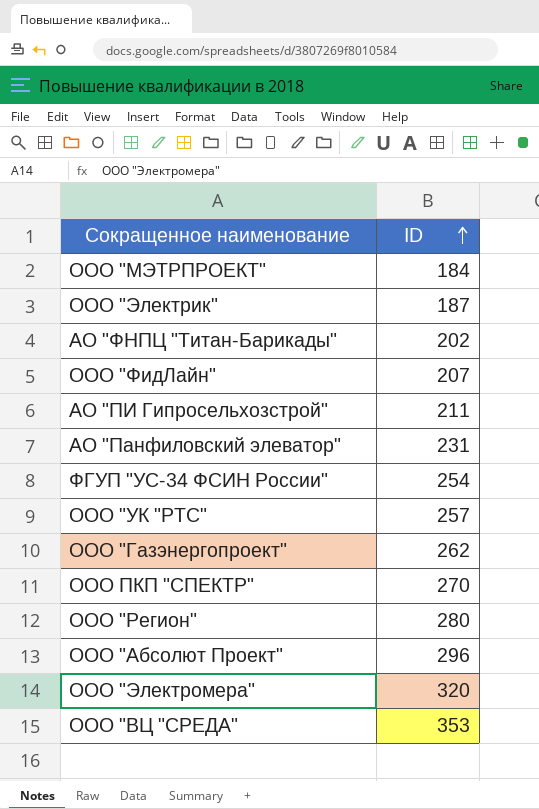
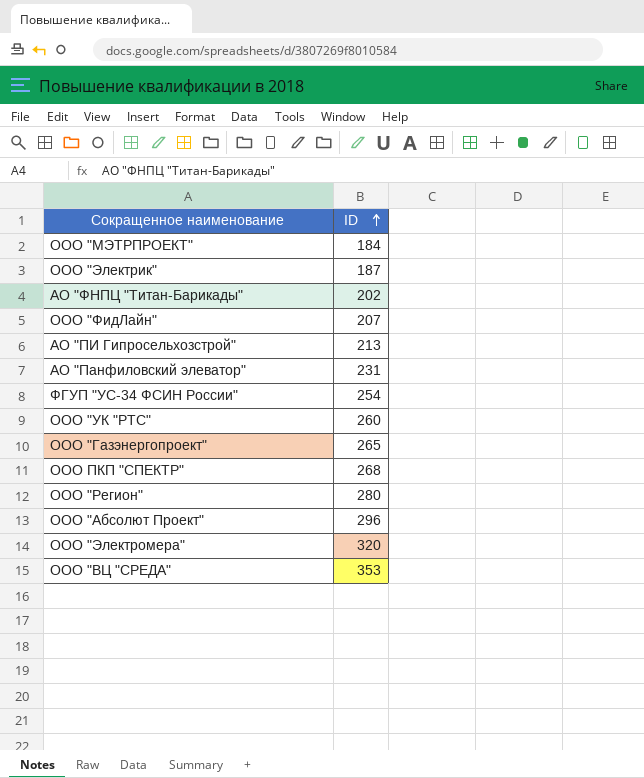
АО "ПИ Гипросельхозстрой" | ID: 211 -> 213
ООО "УК "РТС" | ID: 257 -> 260
ООО "Газэнергопроект" | ID: 262 -> 265
ООО ПКП "СПЕКТР" | ID: 270 -> 268

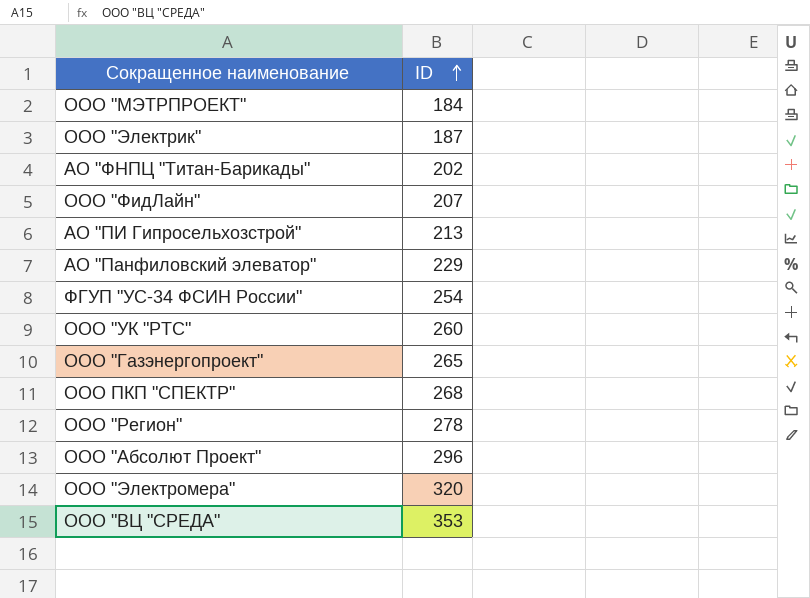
АО "Панфиловский элеватор" | ID: 231 -> 229
ООО "Регион" | ID: 280 -> 278

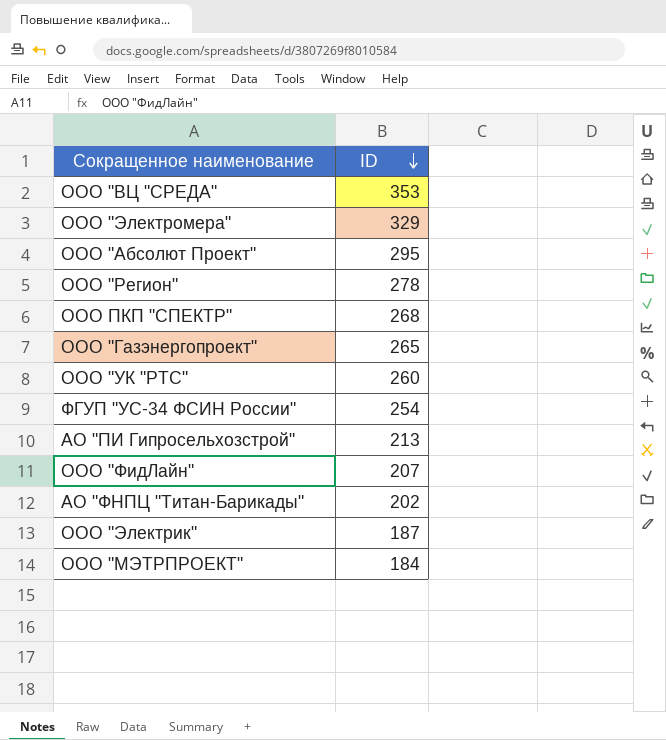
row order: ID ascending -> ID descending
row АО "Панфиловский элеватор": 229 -> none
ООО "Электромера" | ID: 320 -> 329
ООО "Абсолют Проект" | ID: 296 -> 295

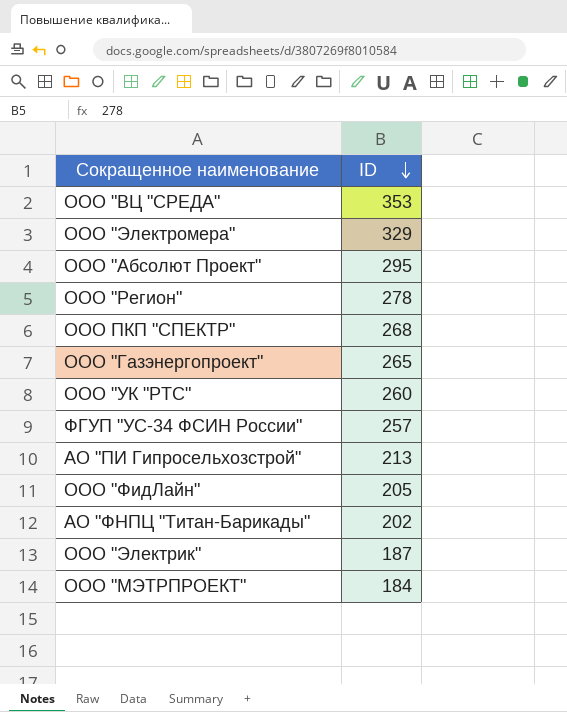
ФГУП "УС-34 ФСИН России" | ID: 254 -> 257
ООО "ФидЛайн" | ID: 207 -> 205

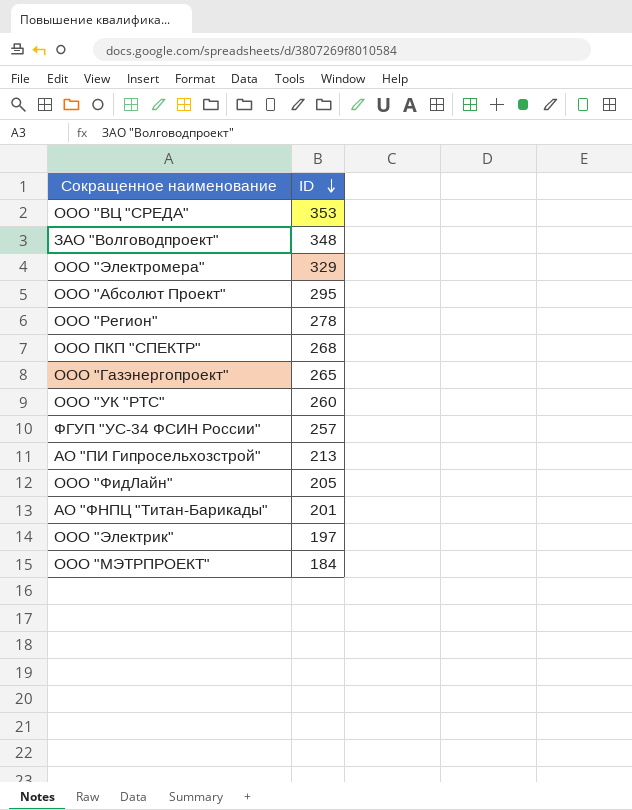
row ЗАО "Волговодпроект": none -> 348
АО "ФНПЦ "Титан-Барикады" | ID: 202 -> 201
ООО "Электрик" | ID: 187 -> 197

